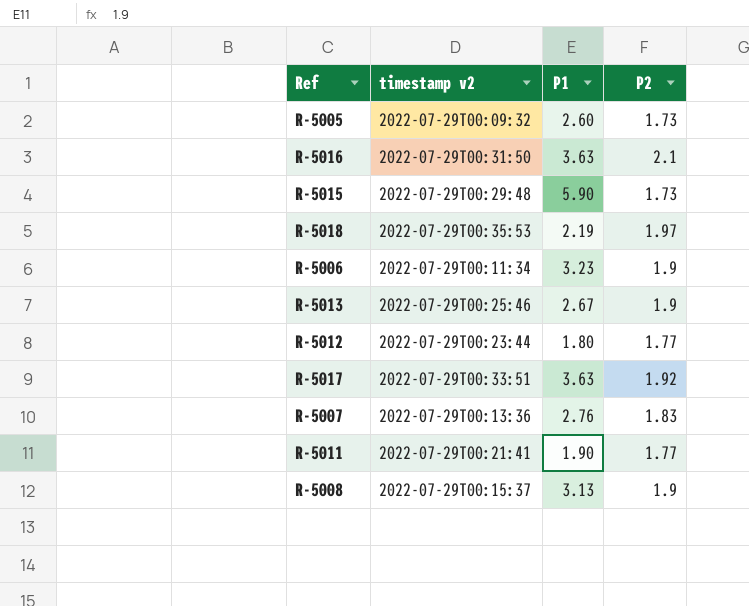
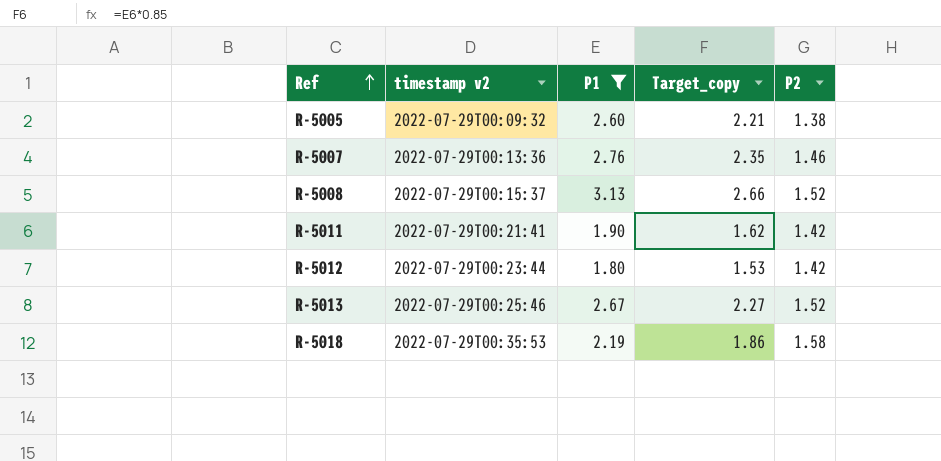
filter: none -> P1 <= 3.13
row order: none -> Ref ascending
column Target_copy | formula: none -> [P1] * 0.85
R-5005 | P2: 1.73 -> 1.38
R-5007 | P2: 1.83 -> 1.46
R-5008 | P2: 1.9 -> 1.52
R-5011 | P2: 1.77 -> 1.42
R-5012 | P2: 1.77 -> 1.42
R-5013 | P2: 1.9 -> 1.52
R-5018 | P2: 1.97 -> 1.58

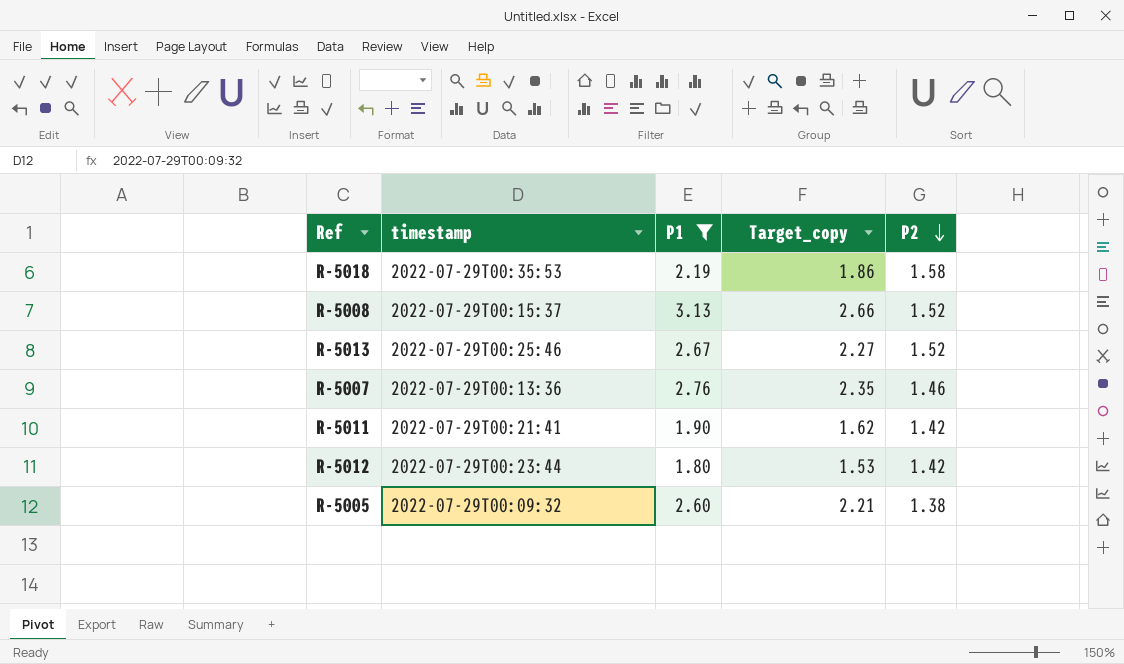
row order: Ref ascending -> P2 descending
column name: timestamp v2 -> timestamp

